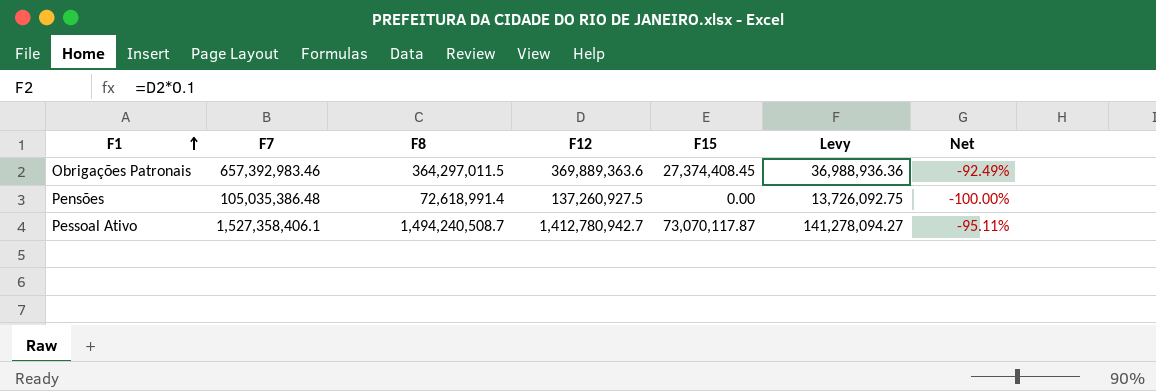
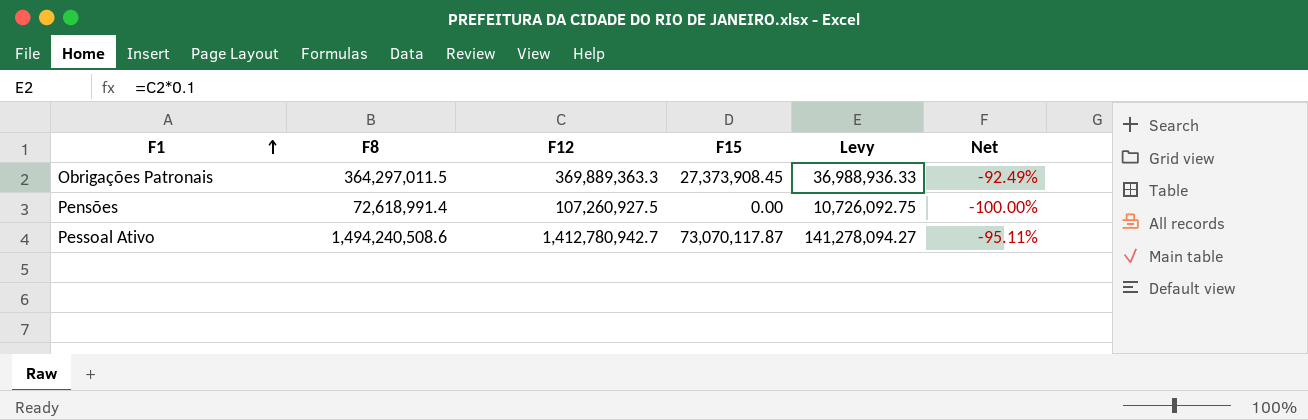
column F7 | position: 2 -> none
Obrigações Patronais | F12: 369,889,363.6 -> 369,889,363.3
Obrigações Patronais | F15: 27,374,408.45 -> 27,373,908.45
Obrigações Patronais | Levy: 36,988,936.36 -> 36,988,936.33
Pensões | F12: 137,260,927.5 -> 107,260,927.5
Pensões | Levy: 13,726,092.75 -> 10,726,092.75
Pessoal Ativo | F8: 1,494,240,508.7 -> 1,494,240,508.6

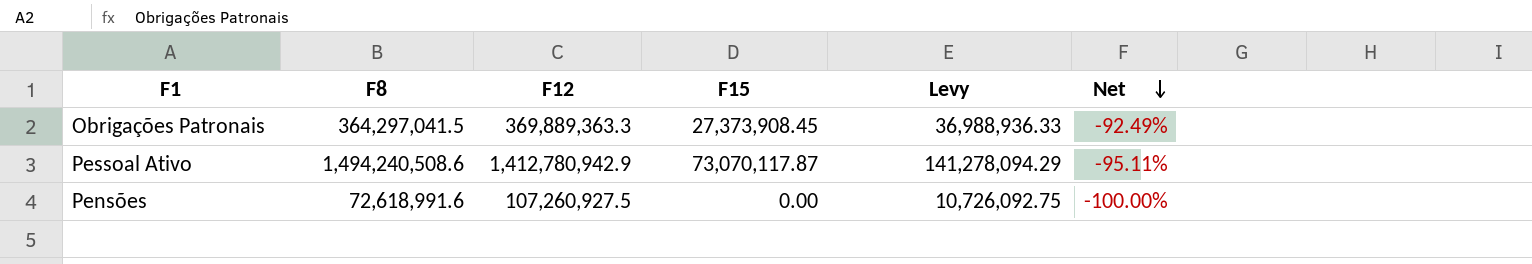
row order: F1 ascending -> Net descending
Obrigações Patronais | F8: 364,297,011.5 -> 364,297,041.5
Pessoal Ativo | F12: 1,412,780,942.7 -> 1,412,780,942.9
Pessoal Ativo | Levy: 141,278,094.27 -> 141,278,094.29
Pensões | F8: 72,618,991.4 -> 72,618,991.6

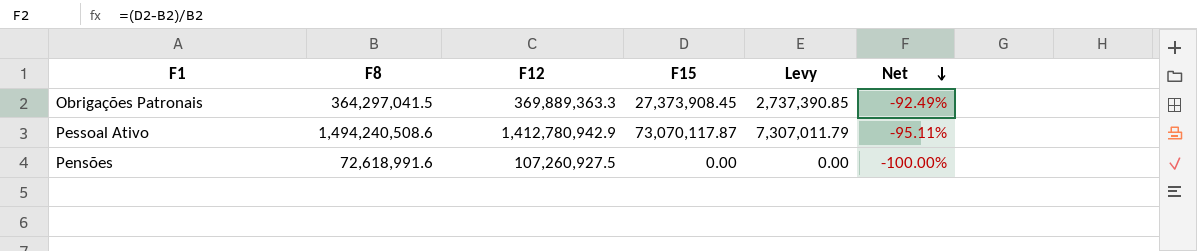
column Levy | formula: [F12] * 0.1 -> [F15] * 0.1

